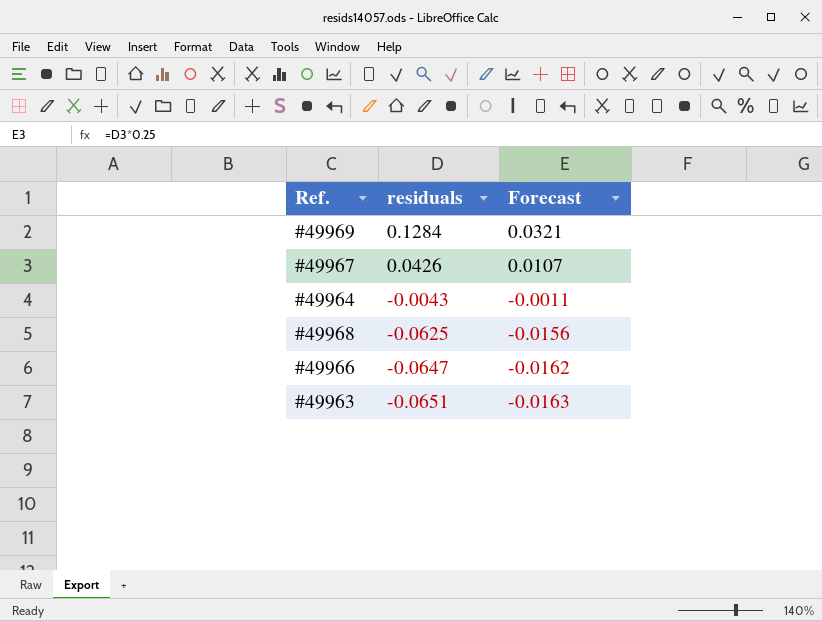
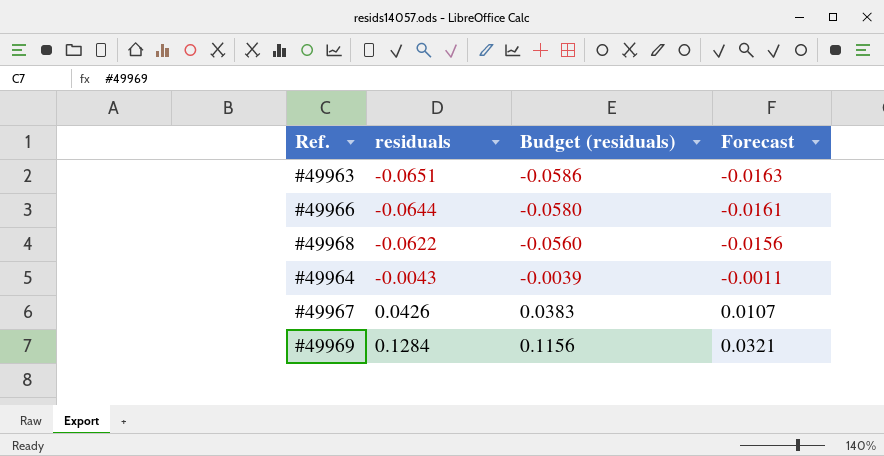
row order: residuals descending -> residuals ascending
column Budget (residuals) | formula: none -> [residuals] * 0.9
#49966 | residuals: -0.0647 -> -0.0644
#49966 | Forecast: -0.0162 -> -0.0161
#49968 | residuals: -0.0625 -> -0.0622

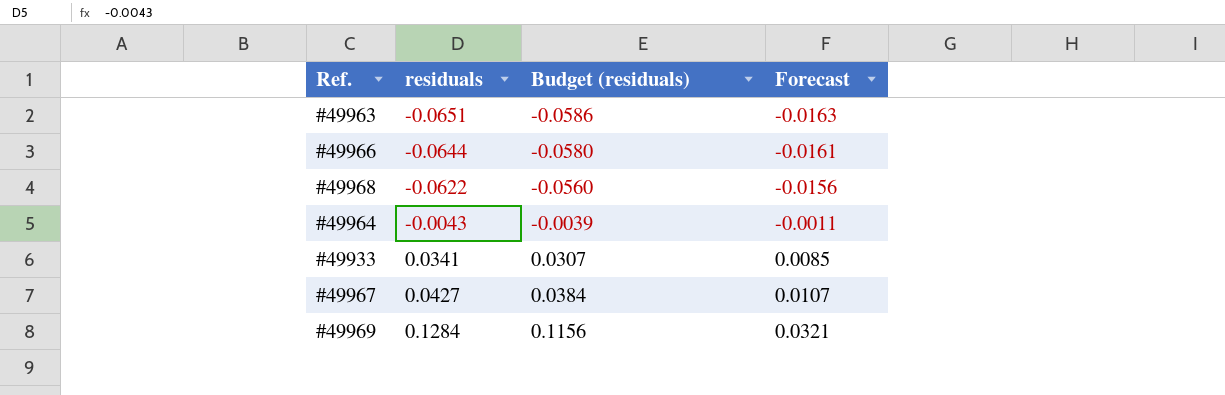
row #49933: none -> 0.0341 | 0.0307 | 0.0085
#49967 | residuals: 0.0426 -> 0.0427
#49967 | Budget (residuals): 0.0383 -> 0.0384

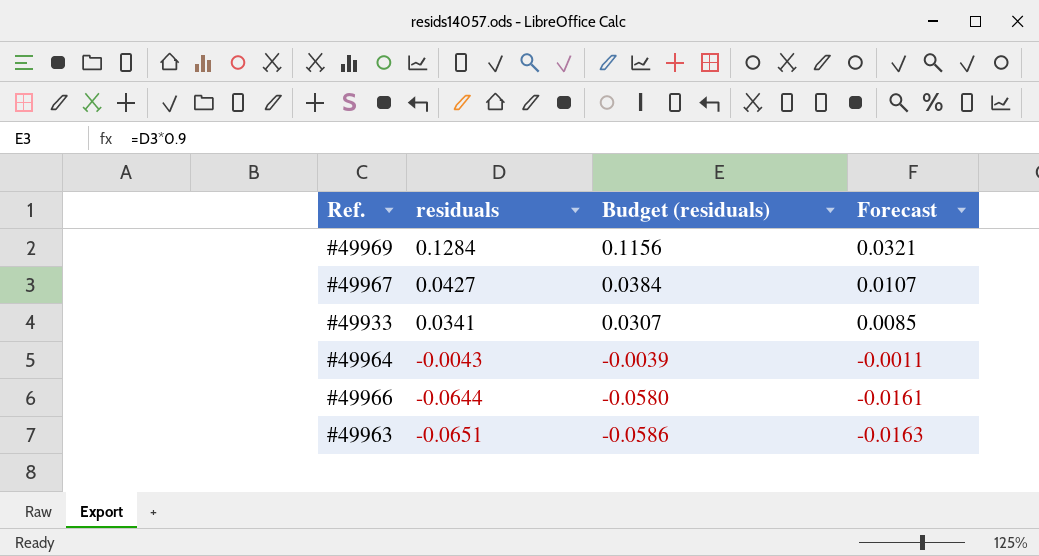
row order: residuals ascending -> residuals descending
row #49968: -0.0622 | -0.0560 | -0.0156 -> none

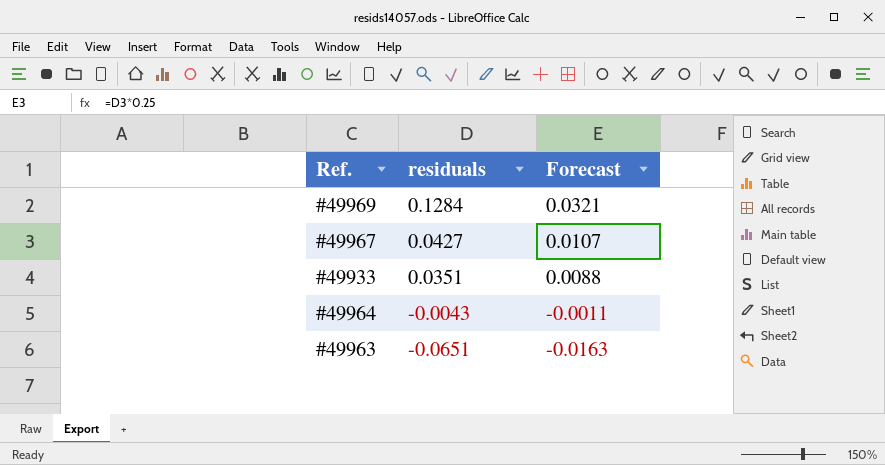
column Budget (residuals) | formula: [residuals] * 0.9 -> none
row #49966: -0.0644 | -0.0580 | -0.0161 -> none
#49933 | residuals: 0.0341 -> 0.0351
#49933 | Forecast: 0.0085 -> 0.0088

